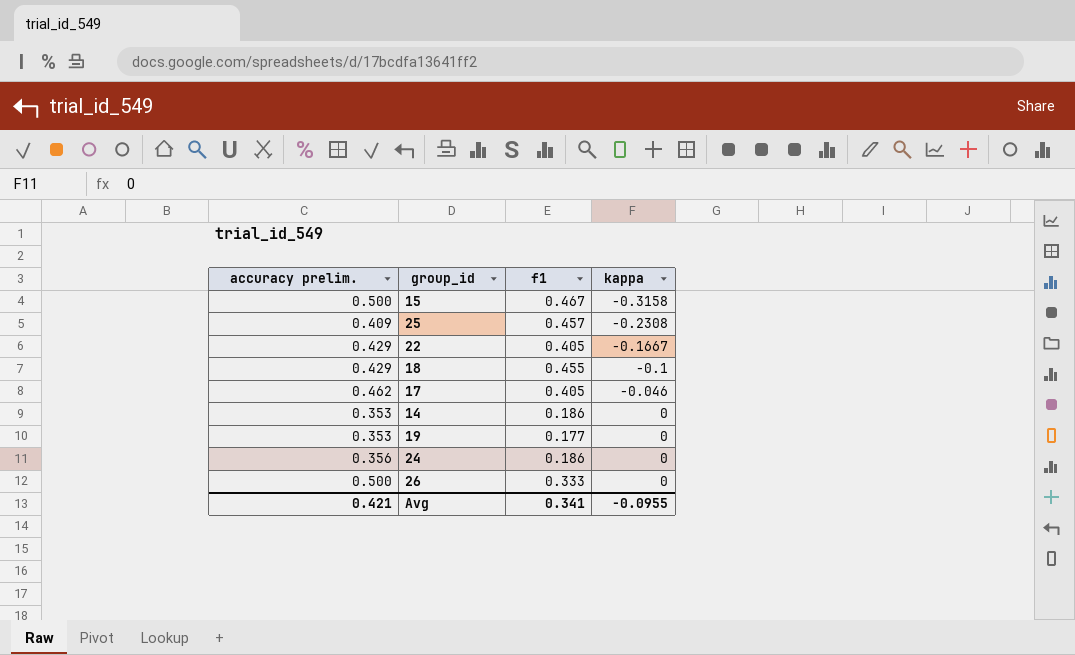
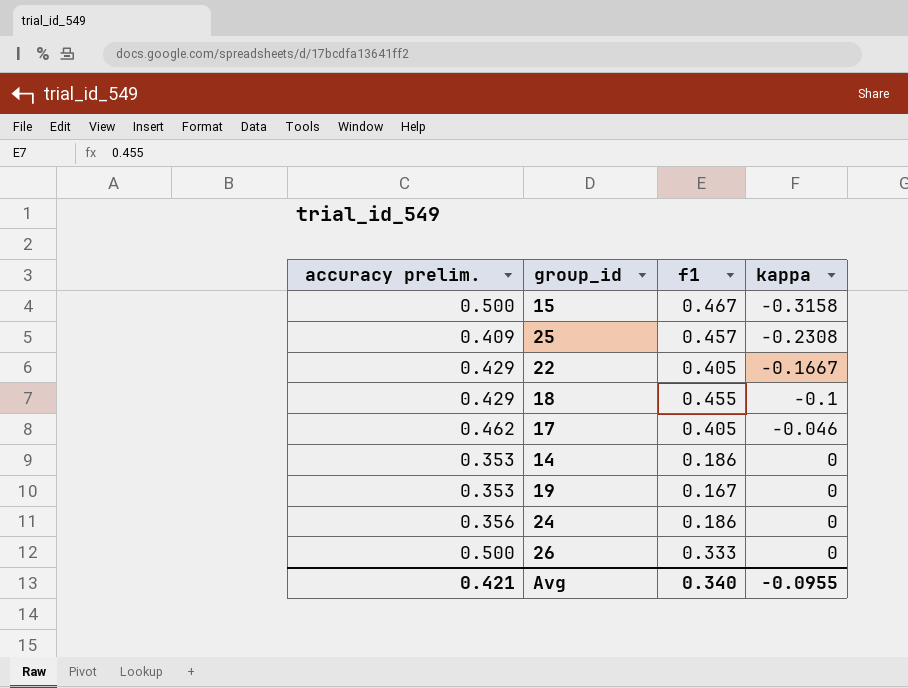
19 | f1: 0.177 -> 0.167
Avg | f1: 0.341 -> 0.340

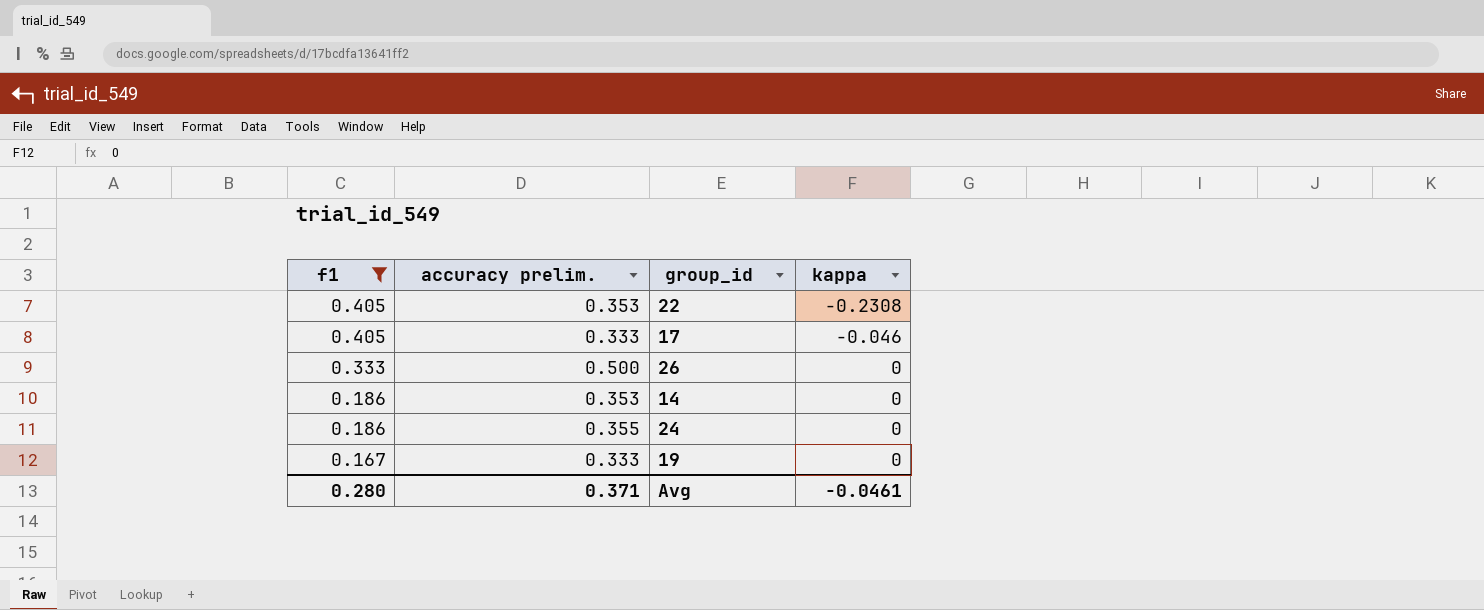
filter: none -> f1 <= 0.405
row order: kappa ascending -> f1 descending
column f1 | position: 3 -> 1
22 | accuracy prelim.: 0.429 -> 0.353
22 | kappa: -0.1667 -> -0.2308
17 | accuracy prelim.: 0.462 -> 0.333
24 | accuracy prelim.: 0.356 -> 0.355
19 | accuracy prelim.: 0.353 -> 0.333
Avg | f1: 0.340 -> 0.280
Avg | accuracy prelim.: 0.421 -> 0.371
Avg | kappa: -0.0955 -> -0.0461

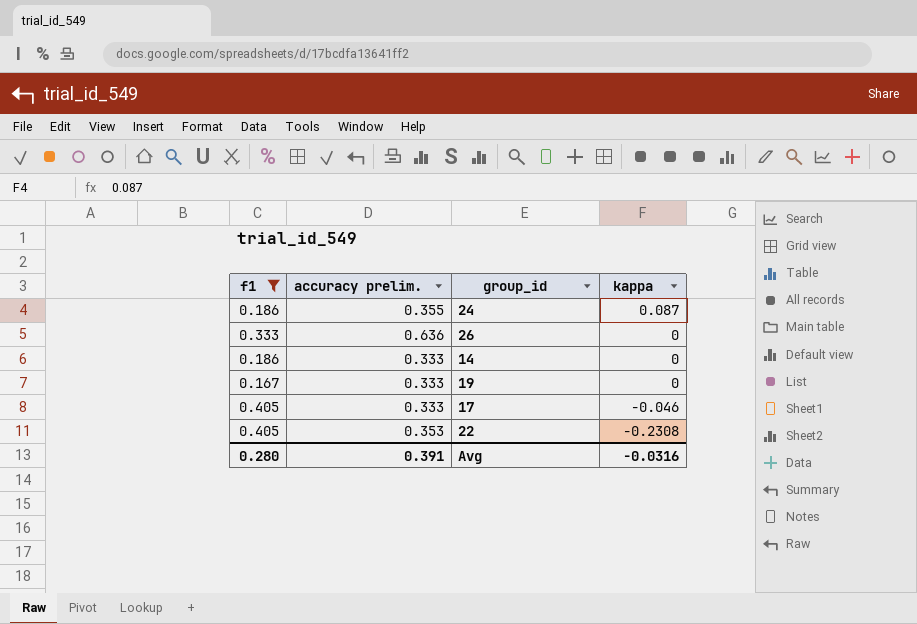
row order: f1 descending -> kappa descending
24 | kappa: 0 -> 0.087
26 | accuracy prelim.: 0.500 -> 0.636
14 | accuracy prelim.: 0.353 -> 0.333
Avg | accuracy prelim.: 0.371 -> 0.391
Avg | kappa: -0.0461 -> -0.0316

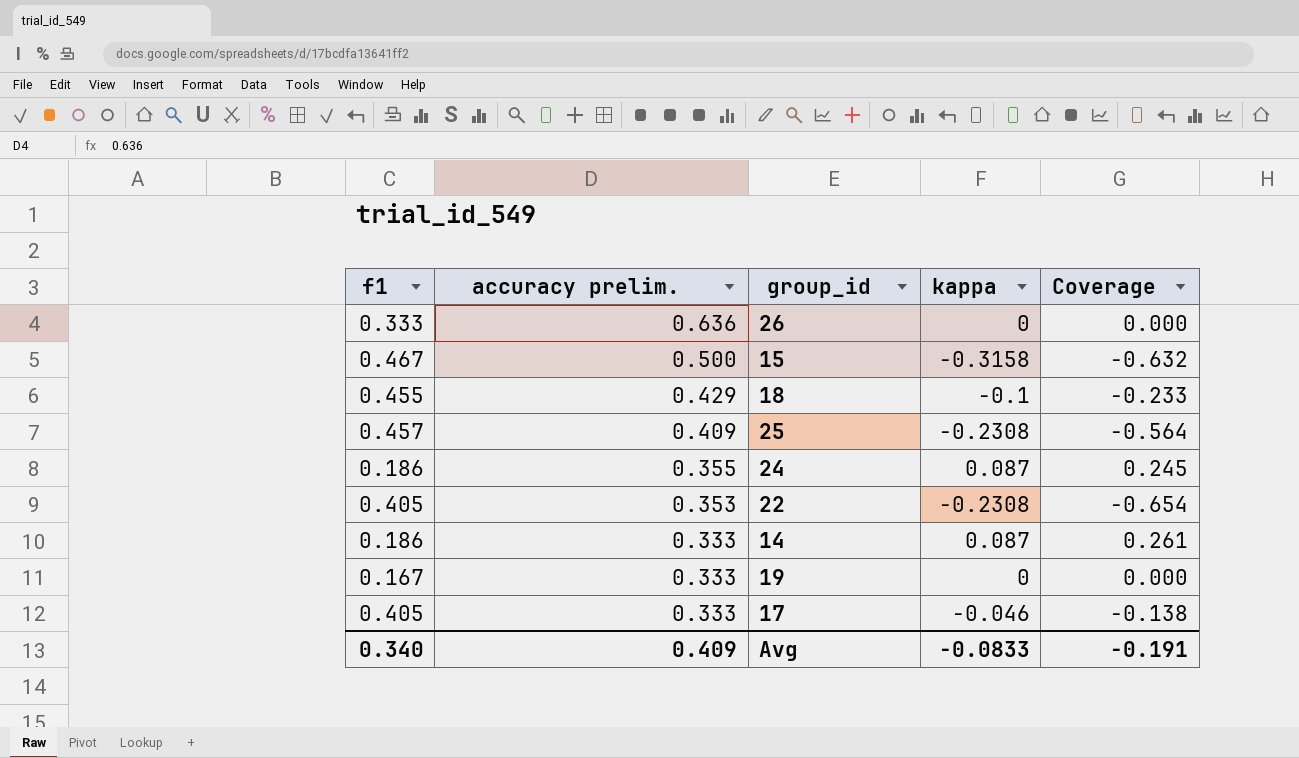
filter: f1 <= 0.405 -> none
row order: kappa descending -> accuracy prelim. descending
column Coverage | formula: none -> [kappa] / [accuracy prelim.]
14 | kappa: 0 -> 0.087
Avg | f1: 0.280 -> 0.340
Avg | accuracy prelim.: 0.391 -> 0.409
Avg | kappa: -0.0316 -> -0.0833

